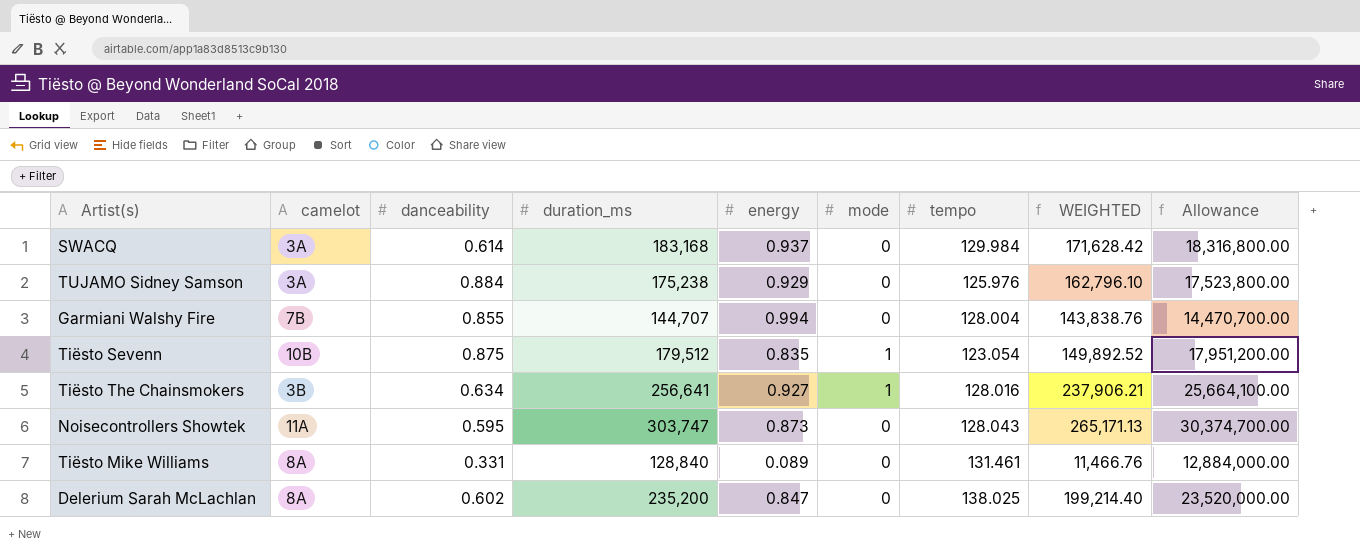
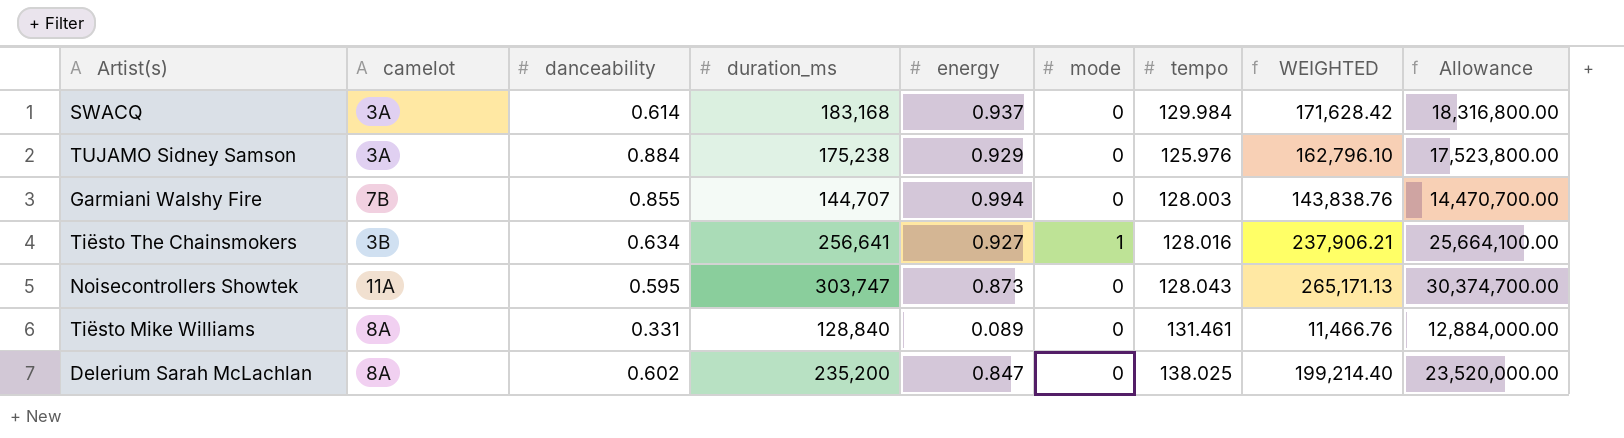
row Tiësto Sevenn: 10B | 0.875 | 179,512 | 0.835 | 1 | 123.054 | 149,892.52 | 17,951,200.00 -> none
Garmiani Walshy Fire | tempo: 128.004 -> 128.003

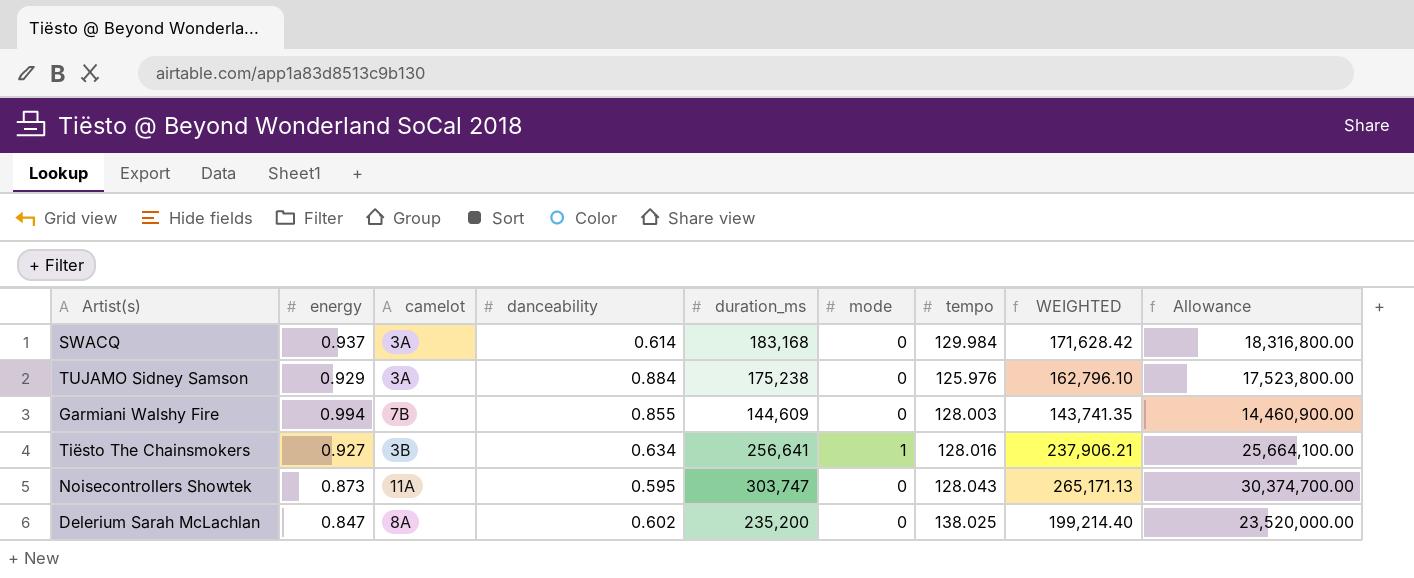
column energy | position: 5 -> 2
row Tiësto Mike Williams: 8A | 0.331 | 128,840 | 0.089 | 0 | 131.461 | 11,466.76 | 12,884,000.00 -> none
Garmiani Walshy Fire | duration_ms: 144,707 -> 144,609
Garmiani Walshy Fire | WEIGHTED: 143,838.76 -> 143,741.35
Garmiani Walshy Fire | Allowance: 14,470,700.00 -> 14,460,900.00

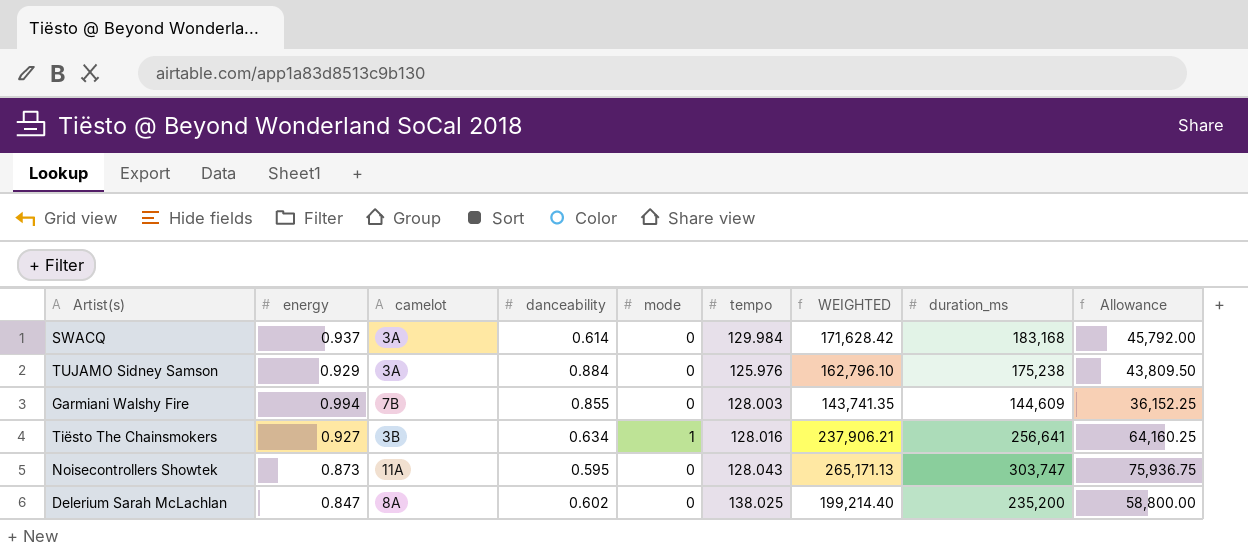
column duration_ms | position: 5 -> 8
column Allowance | formula: [duration_ms] * 100 -> [duration_ms] * 0.25

